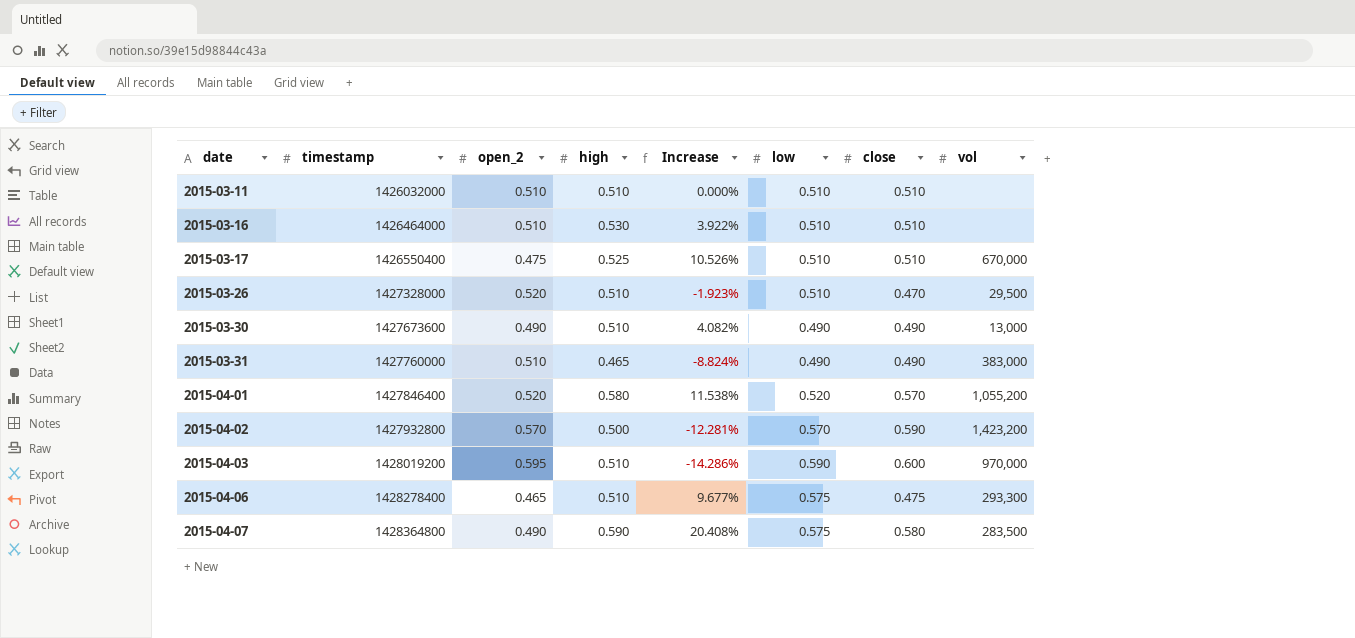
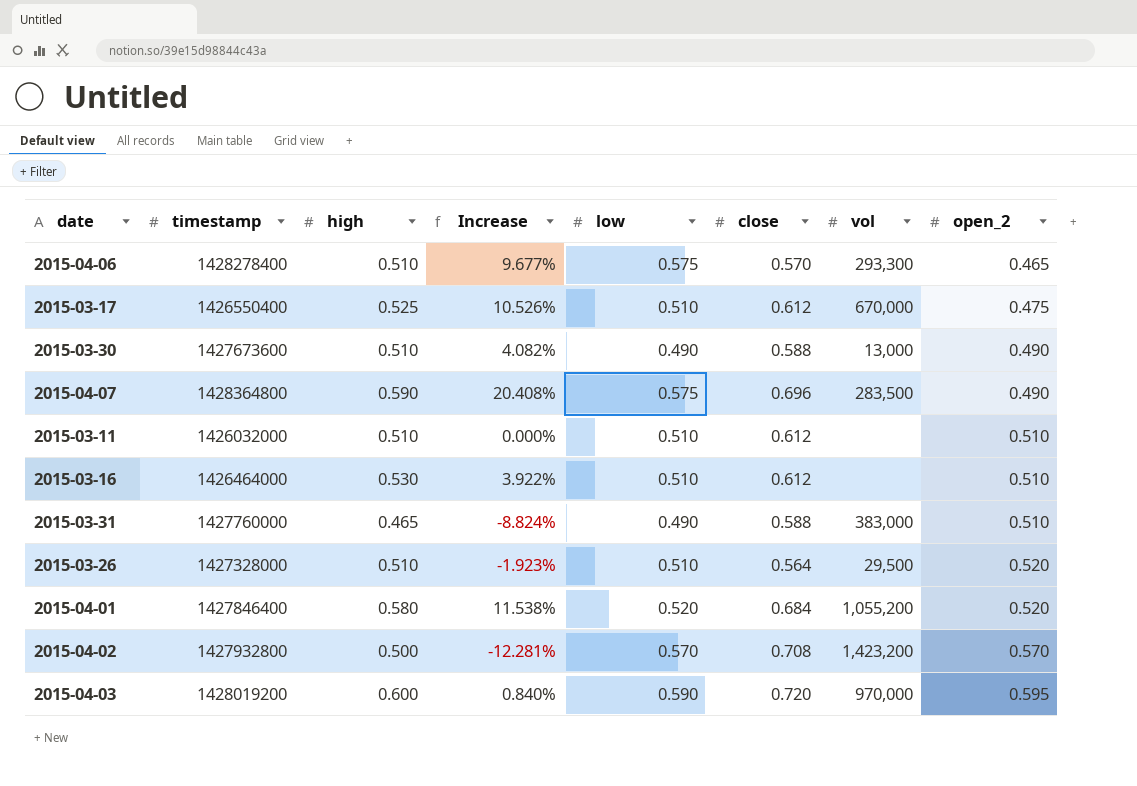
row order: date ascending -> open_2 ascending
column open_2 | position: 3 -> 8
2015-04-06 | close: 0.475 -> 0.570
2015-03-17 | close: 0.510 -> 0.612
2015-03-30 | close: 0.490 -> 0.588
2015-04-07 | close: 0.580 -> 0.696
2015-03-11 | close: 0.510 -> 0.612
2015-03-16 | close: 0.510 -> 0.612
2015-03-31 | close: 0.490 -> 0.588
2015-03-26 | close: 0.470 -> 0.564
2015-04-01 | close: 0.570 -> 0.684
2015-04-02 | close: 0.590 -> 0.708
2015-04-03 | high: 0.510 -> 0.600
2015-04-03 | Increase: -14.286% -> 0.840%
2015-04-03 | close: 0.600 -> 0.720

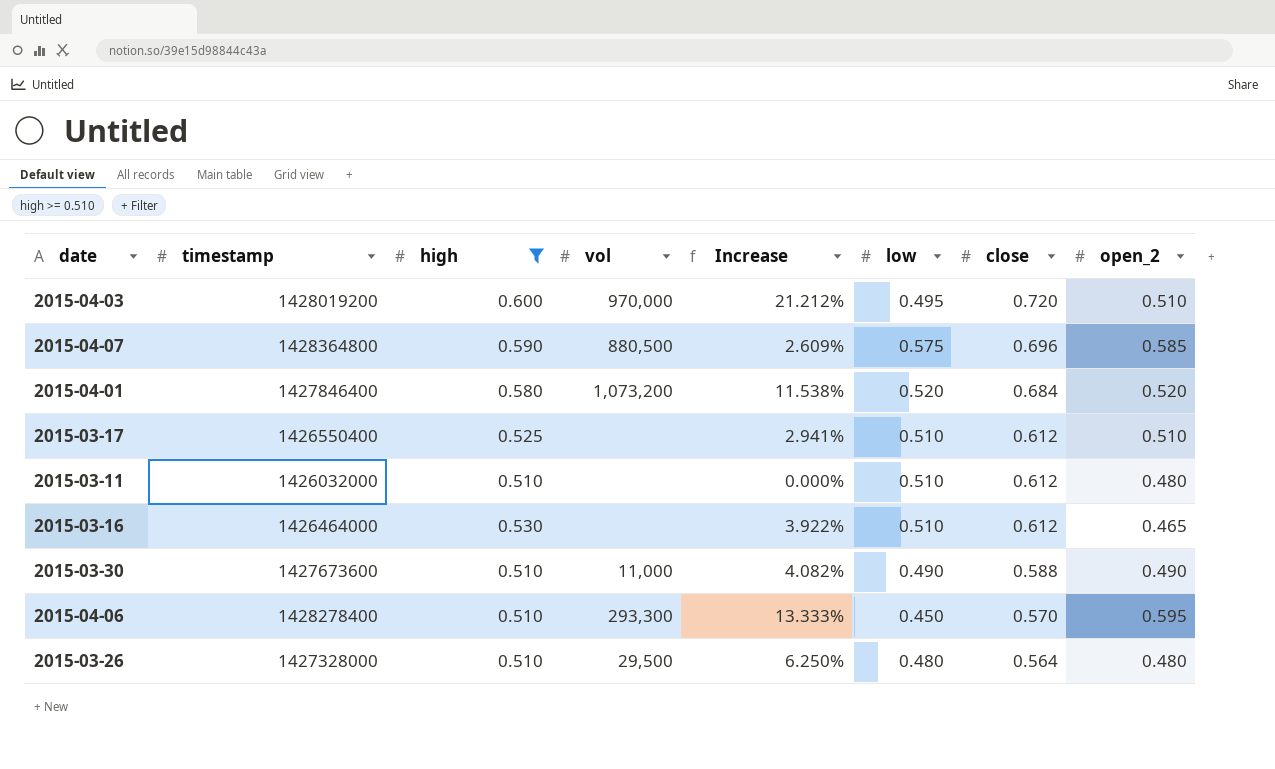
filter: none -> high >= 0.510
row order: open_2 ascending -> close descending
column vol | position: 7 -> 4
column Increase | formula: ([high] - [open_2]) / [open_2] -> ([high] - [low]) / [low]
2015-04-03 | low: 0.590 -> 0.495
2015-04-03 | open_2: 0.595 -> 0.510
2015-04-07 | vol: 283,500 -> 880,500
2015-04-07 | open_2: 0.490 -> 0.585
2015-04-01 | vol: 1,055,200 -> 1,073,200
2015-03-17 | vol: 670,000 -> none
2015-03-17 | open_2: 0.475 -> 0.510
2015-03-11 | open_2: 0.510 -> 0.480
2015-03-16 | open_2: 0.510 -> 0.465
2015-03-30 | vol: 13,000 -> 11,000
2015-04-06 | low: 0.575 -> 0.450
2015-04-06 | open_2: 0.465 -> 0.595
2015-03-26 | low: 0.510 -> 0.480
2015-03-26 | open_2: 0.520 -> 0.480

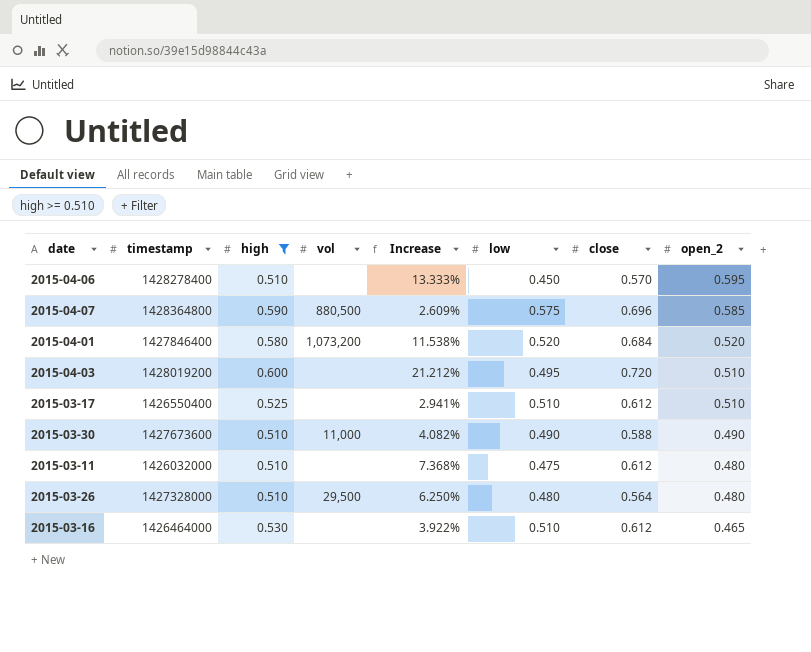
row order: close descending -> open_2 descending
2015-04-06 | vol: 293,300 -> none
2015-04-03 | vol: 970,000 -> none
2015-03-11 | Increase: 0.000% -> 7.368%
2015-03-11 | low: 0.510 -> 0.475

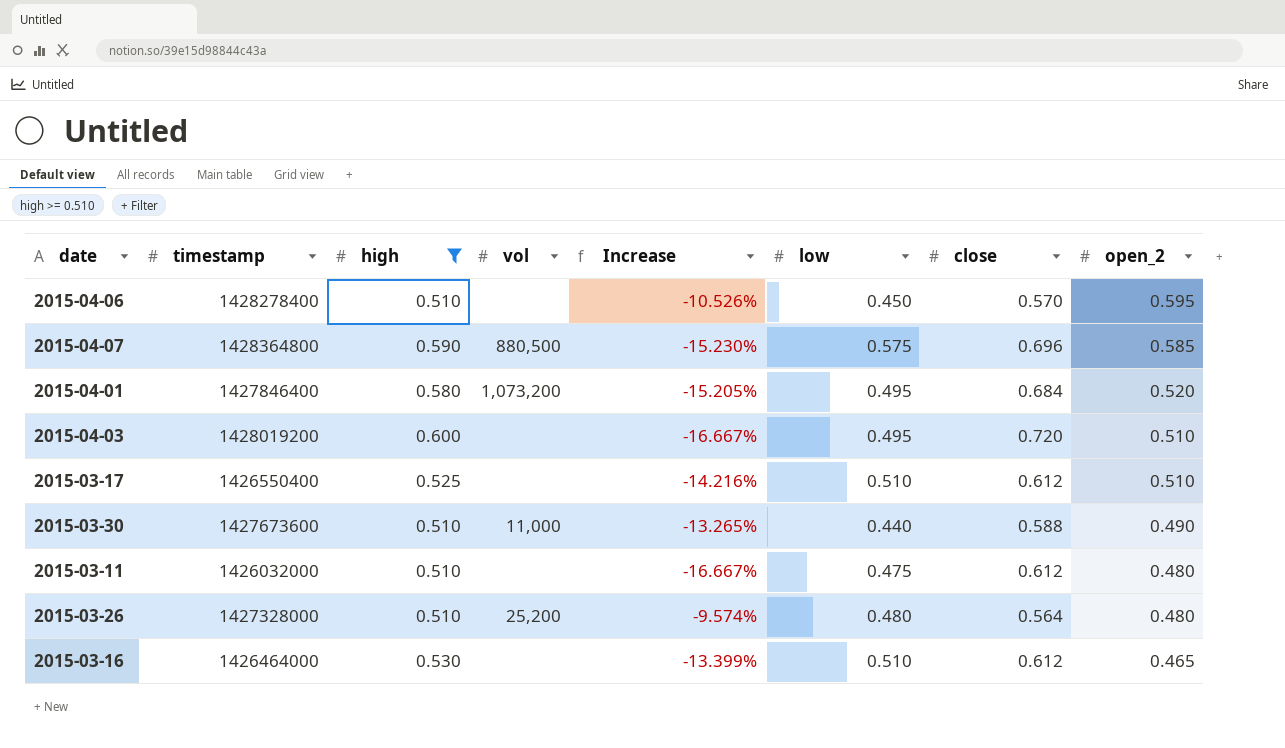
column Increase | formula: ([high] - [low]) / [low] -> ([high] - [close]) / [close]
2015-04-01 | low: 0.520 -> 0.495
2015-03-30 | low: 0.490 -> 0.440
2015-03-26 | vol: 29,500 -> 25,200

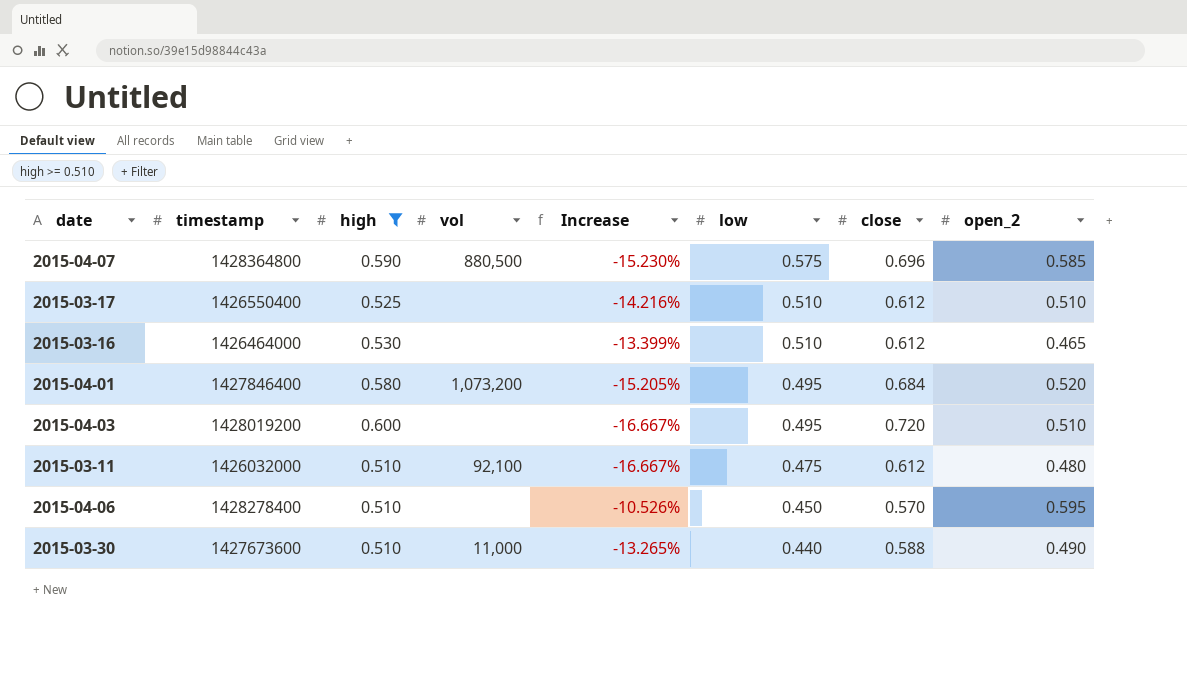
row order: open_2 descending -> low descending
row 2015-03-26: 1427328000 | 0.510 | 25,200 | -9.574% | 0.480 | 0.564 | 0.480 -> none
2015-03-11 | vol: none -> 92,100

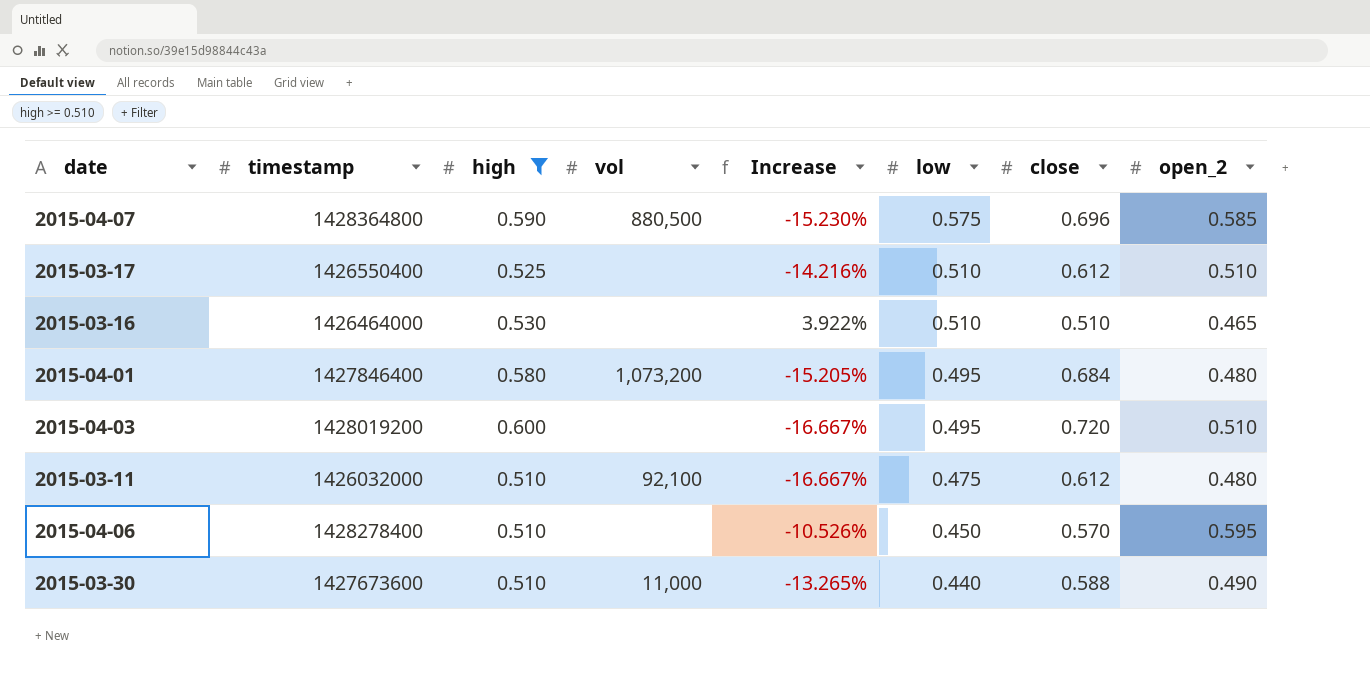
2015-03-16 | Increase: -13.399% -> 3.922%
2015-03-16 | close: 0.612 -> 0.510
2015-04-01 | open_2: 0.520 -> 0.480

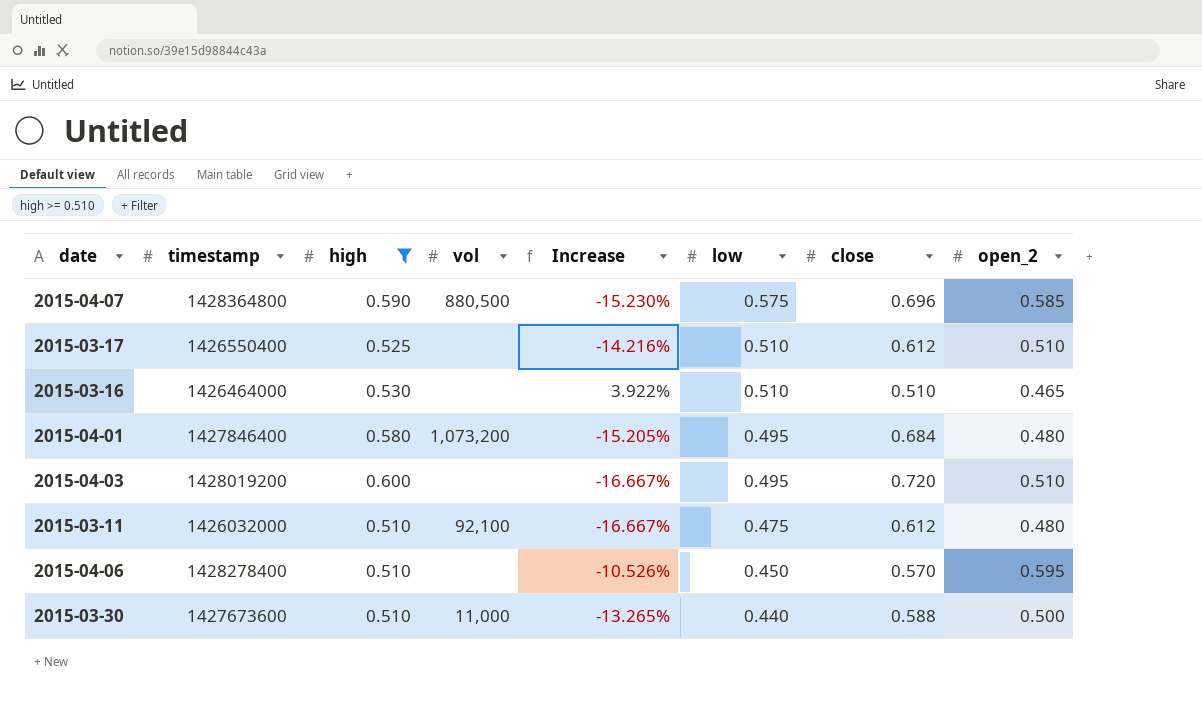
2015-03-30 | open_2: 0.490 -> 0.500

